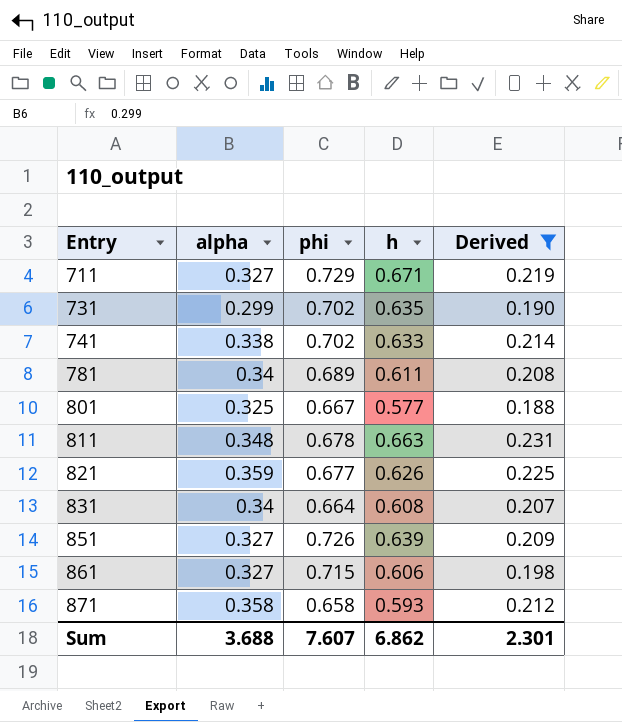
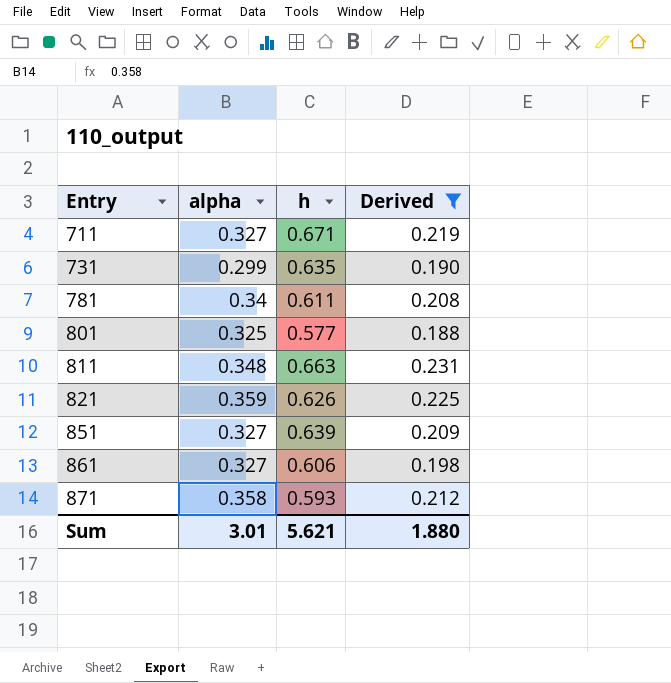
column phi | position: 3 -> none
row 741: 0.338 | 0.702 | 0.633 | 0.214 -> none
row 831: 0.34 | 0.664 | 0.608 | 0.207 -> none
Sum | alpha: 3.688 -> 3.01
Sum | h: 6.862 -> 5.621
Sum | Derived: 2.301 -> 1.880

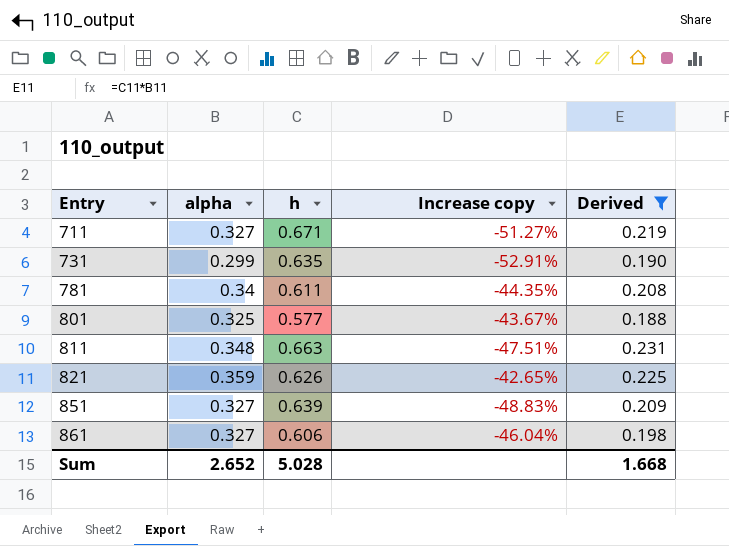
column Increase copy | formula: none -> ([alpha] - [h]) / [h]
row 871: 0.358 | 0.593 | 0.212 -> none
Sum | alpha: 3.01 -> 2.652
Sum | h: 5.621 -> 5.028
Sum | Derived: 1.880 -> 1.668

